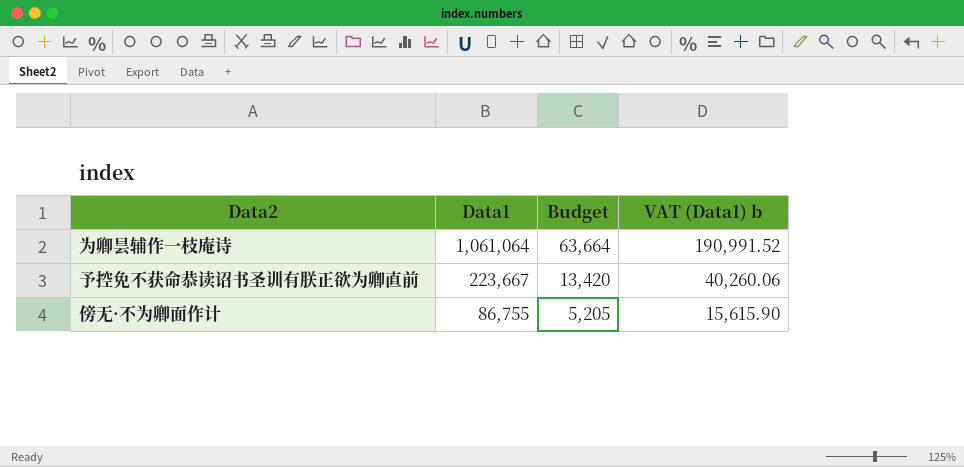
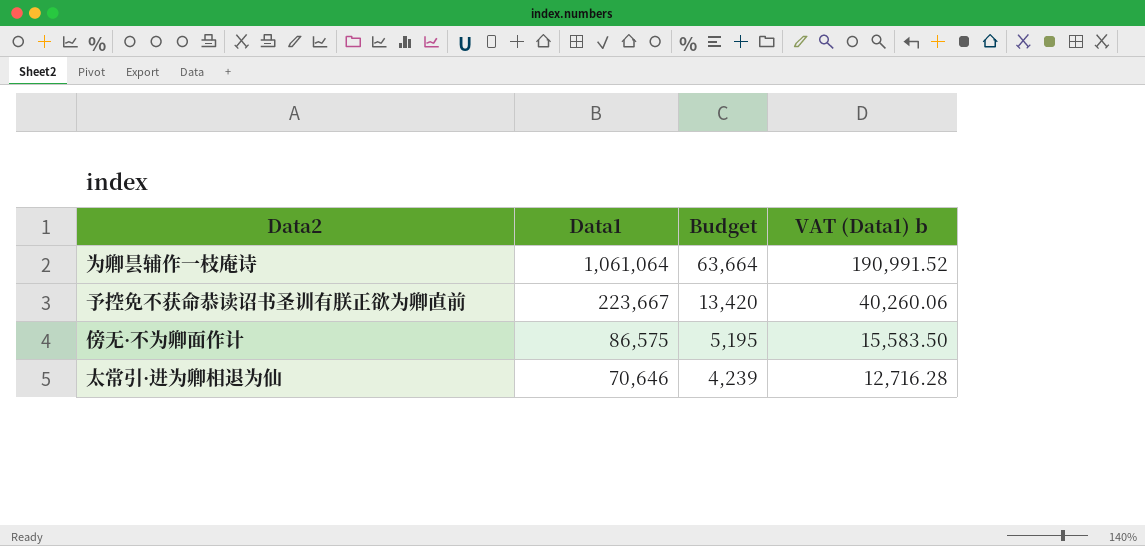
傍无·不为卿面作计 | Data1: 86,755 -> 86,575
傍无·不为卿面作计 | Budget: 5,205 -> 5,195
傍无·不为卿面作计 | VAT (Data1) b: 15,615.90 -> 15,583.50
row 太常引·进为卿相退为仙: none -> 70,646 | 4,239 | 12,716.28

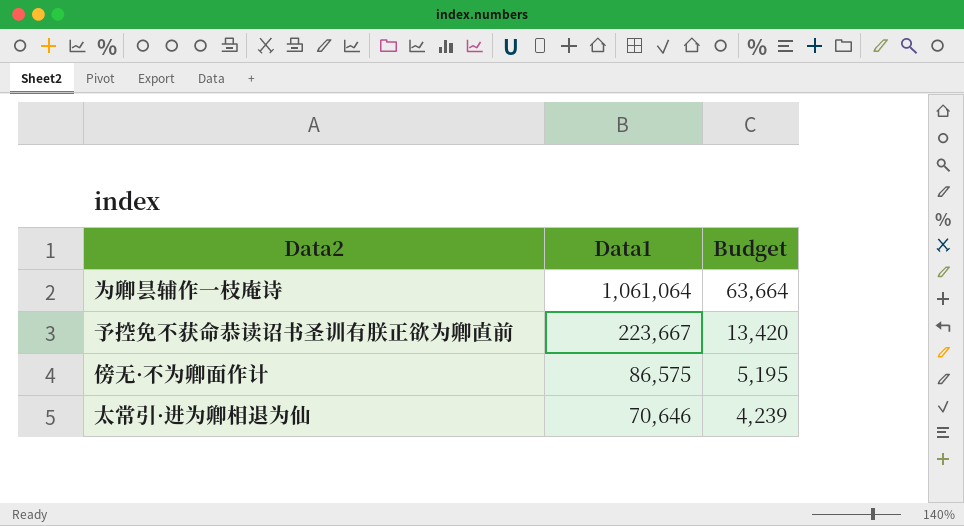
column VAT (Data1) b | formula: [Data1] * 0.18 -> none

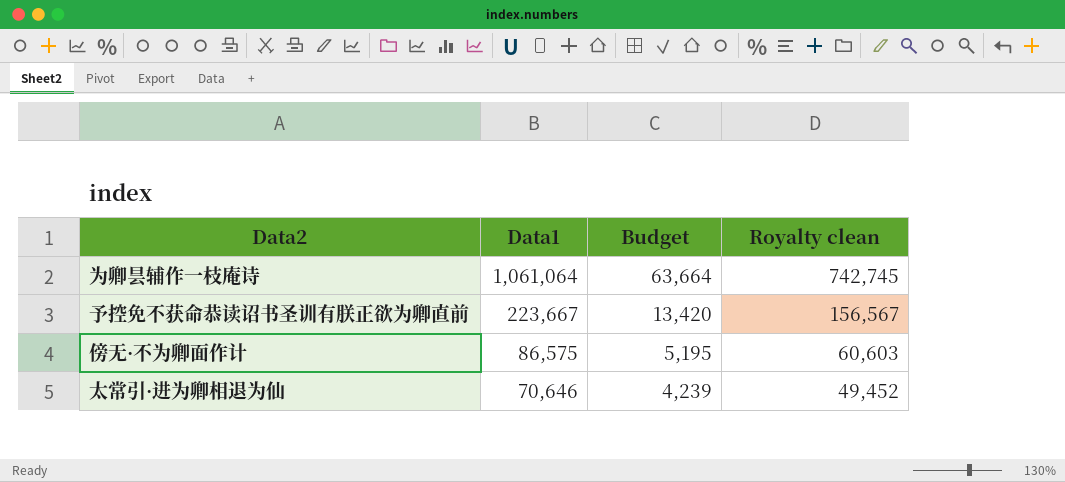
column Royalty clean | formula: none -> [Data1] * 0.7

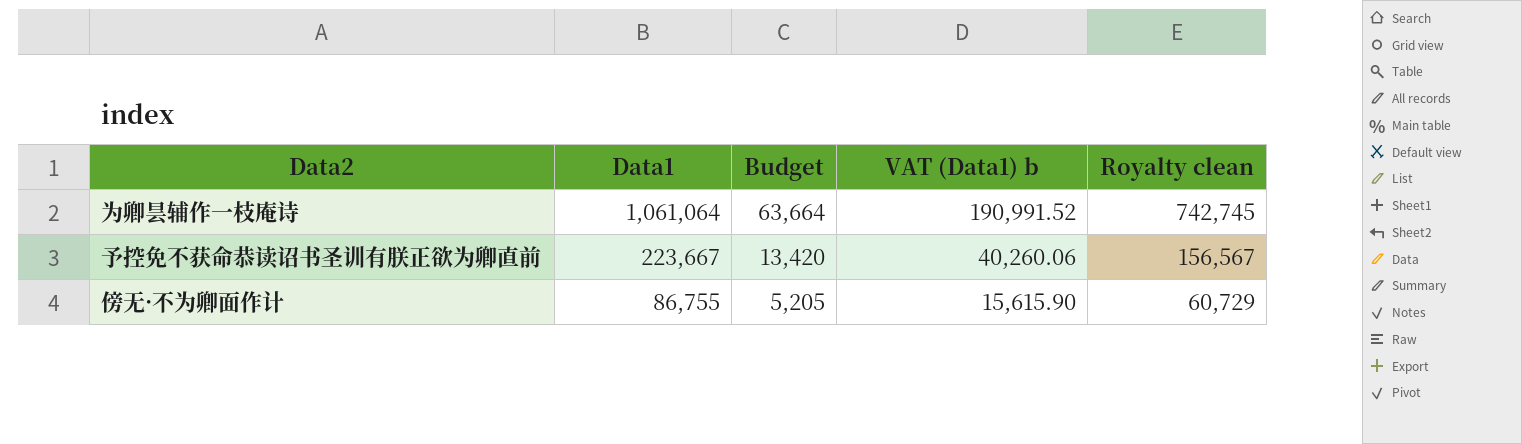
column VAT (Data1) b | formula: none -> [Data1] * 0.18
row 太常引·进为卿相退为仙: 70,646 | 4,239 | 49,452 -> none
傍无·不为卿面作计 | Data1: 86,575 -> 86,755
傍无·不为卿面作计 | Budget: 5,195 -> 5,205
傍无·不为卿面作计 | Royalty clean: 60,603 -> 60,729

